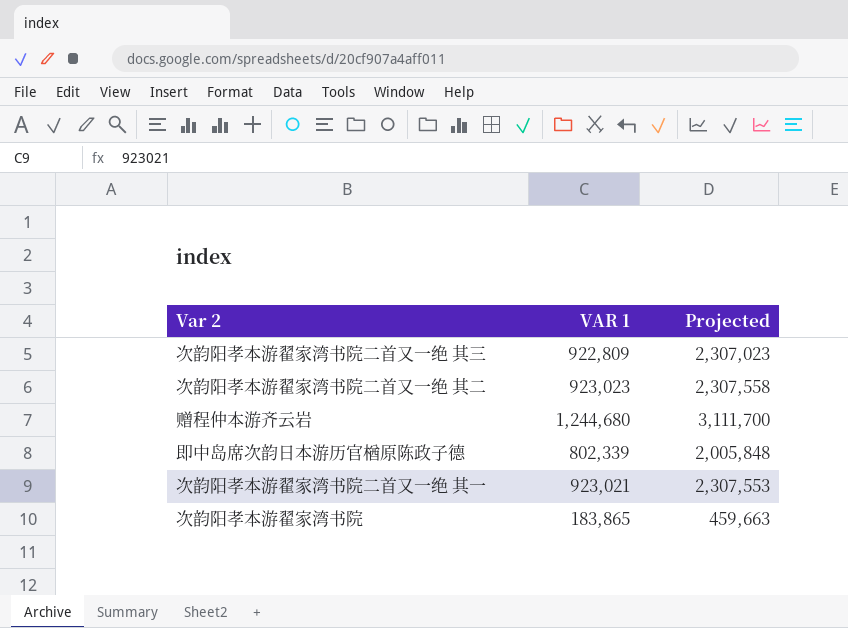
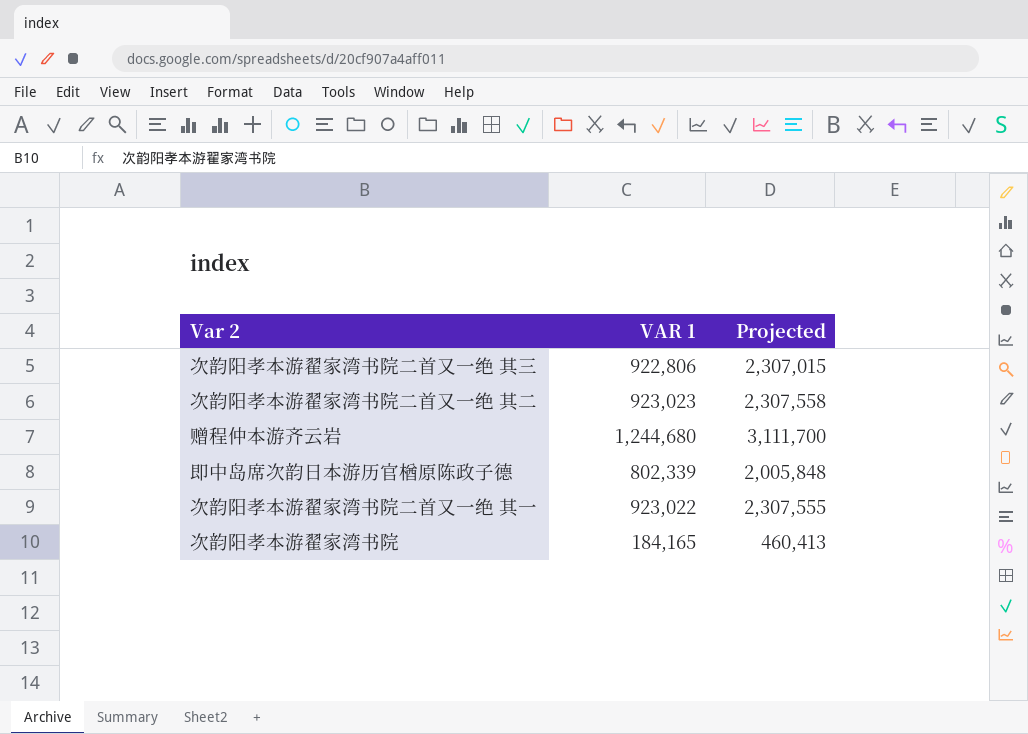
次韵阳孝本游翟家湾书院二首又一绝 其三 | VAR 1: 922,809 -> 922,806
次韵阳孝本游翟家湾书院二首又一绝 其三 | Projected: 2,307,023 -> 2,307,015
次韵阳孝本游翟家湾书院二首又一绝 其一 | VAR 1: 923,021 -> 923,022
次韵阳孝本游翟家湾书院二首又一绝 其一 | Projected: 2,307,553 -> 2,307,555
次韵阳孝本游翟家湾书院 | VAR 1: 183,865 -> 184,165
次韵阳孝本游翟家湾书院 | Projected: 459,663 -> 460,413

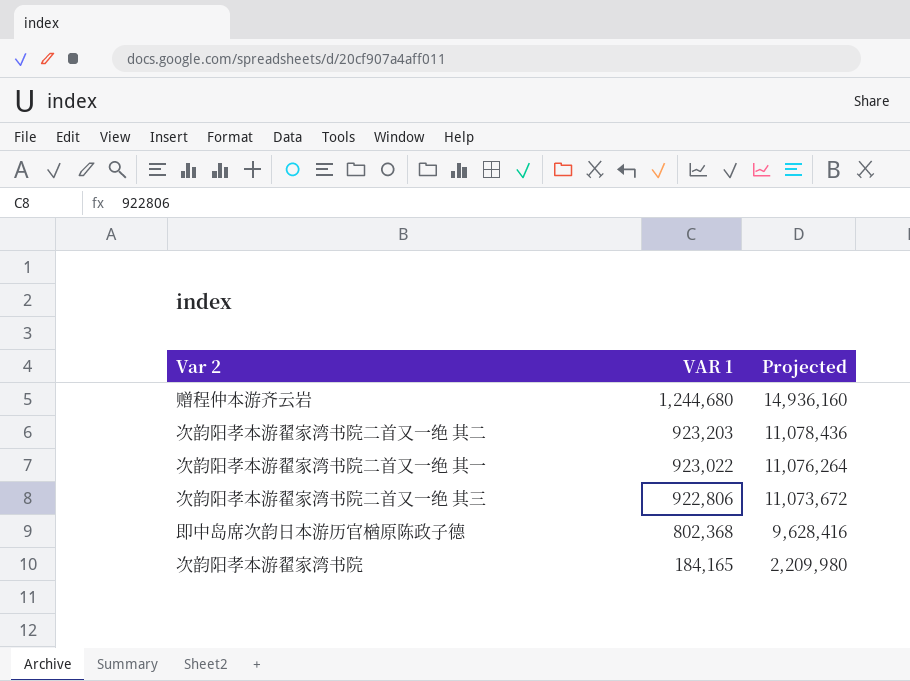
row order: none -> VAR 1 descending
column Projected | formula: [VAR 1] * 2.5 -> [VAR 1] * 12
次韵阳孝本游翟家湾书院二首又一绝 其二 | VAR 1: 923,023 -> 923,203
即中岛席次韵日本游历官楢原陈政子德 | VAR 1: 802,339 -> 802,368

